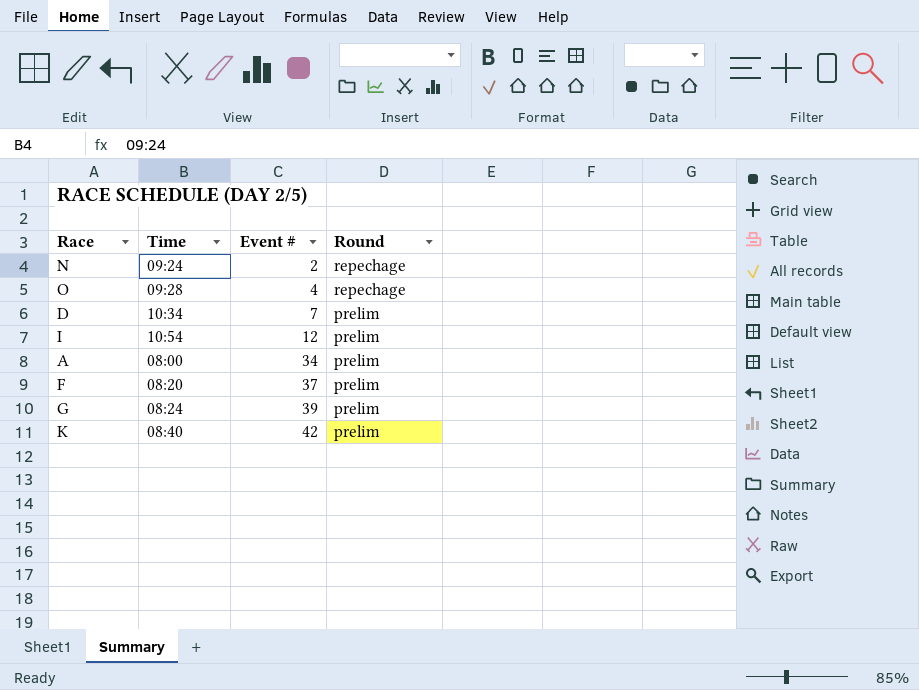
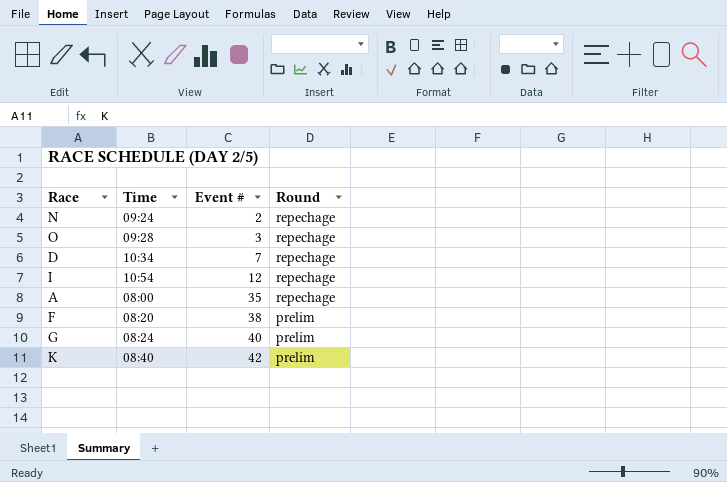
O | Event #: 4 -> 3
D | Round: prelim -> repechage
I | Round: prelim -> repechage
A | Event #: 34 -> 35
A | Round: prelim -> repechage
F | Event #: 37 -> 38
G | Event #: 39 -> 40

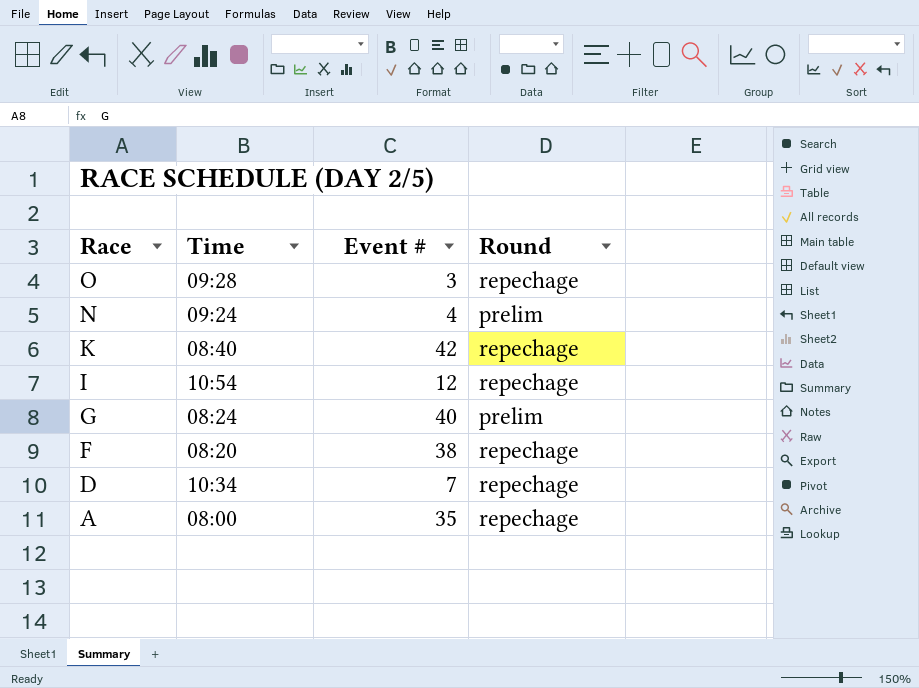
row order: Event # ascending -> Race descending
N | Event #: 2 -> 4
N | Round: repechage -> prelim
K | Round: prelim -> repechage
F | Round: prelim -> repechage

